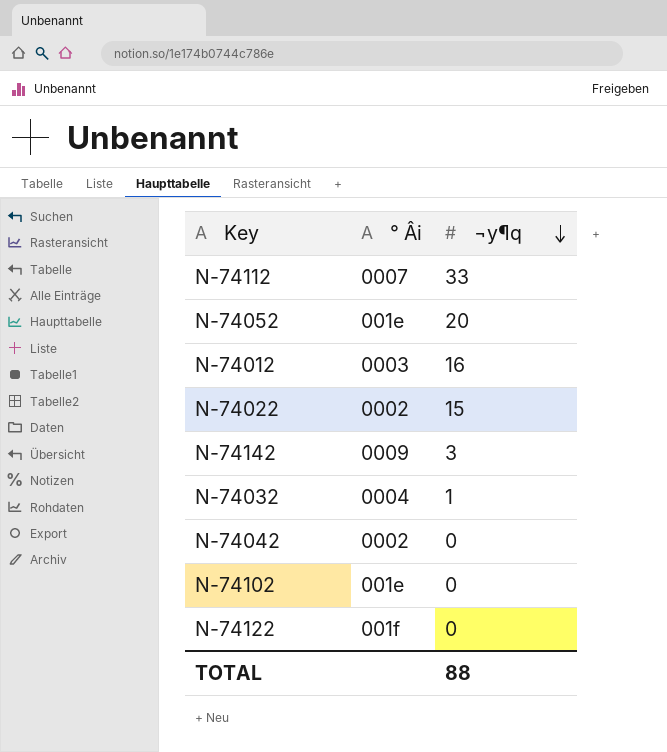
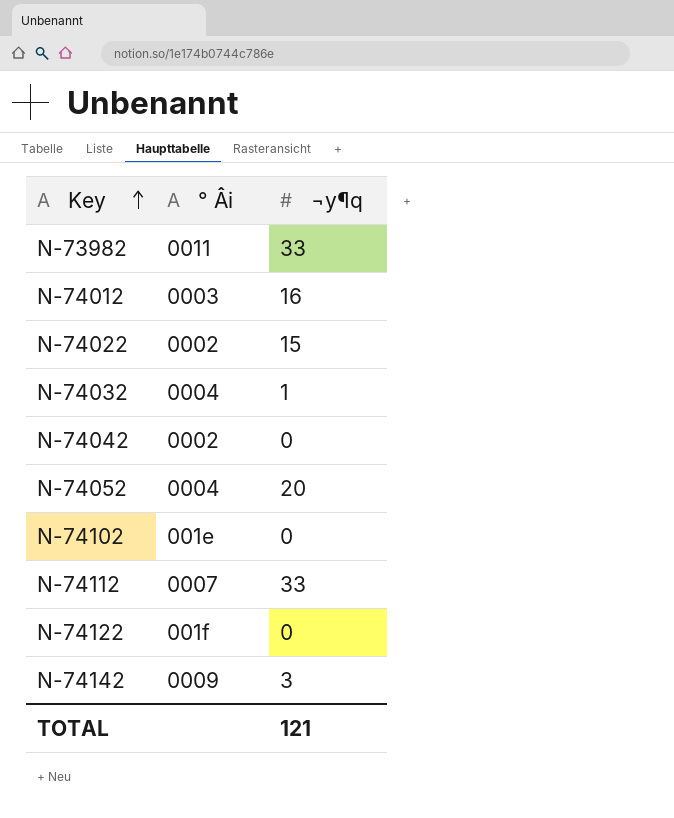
row order: ¬y¶q descending -> Key ascending
row N-73982: none -> 0011 | 33
N-74052 | ° Âi: 001e -> 0004
TOTAL | ¬y¶q: 88 -> 121

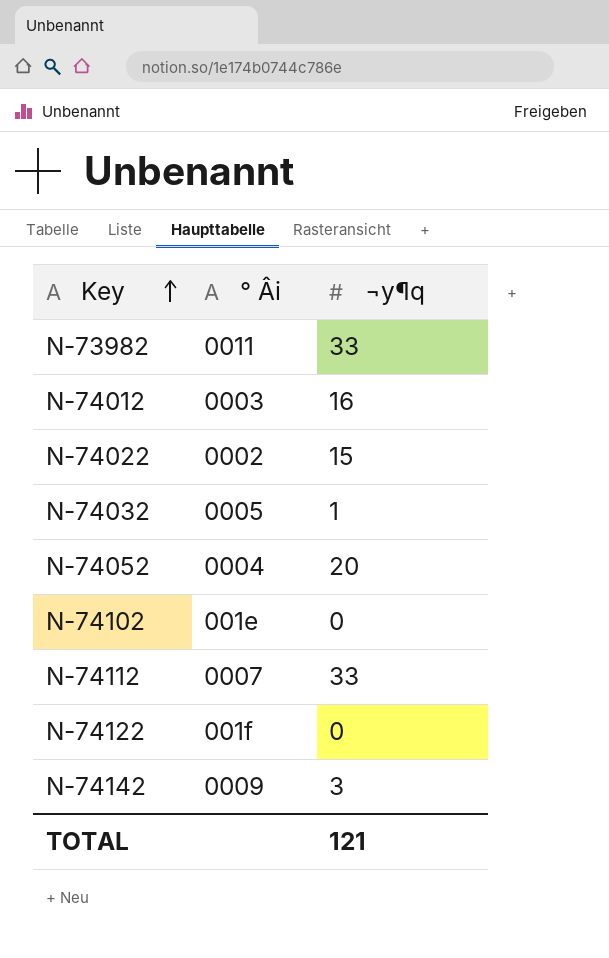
row N-74042: 0002 | 0 -> none
N-74032 | ° Âi: 0004 -> 0005

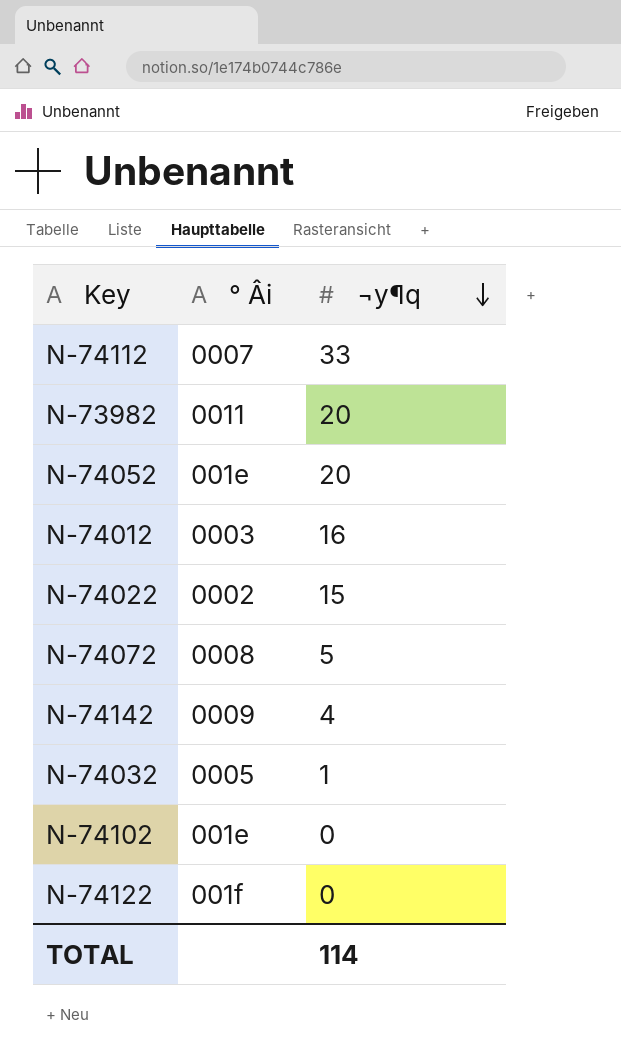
row order: Key ascending -> ¬y¶q descending
N-73982 | ¬y¶q: 33 -> 20
N-74052 | ° Âi: 0004 -> 001e
row N-74072: none -> 0008 | 5
N-74142 | ¬y¶q: 3 -> 4
TOTAL | ¬y¶q: 121 -> 114

